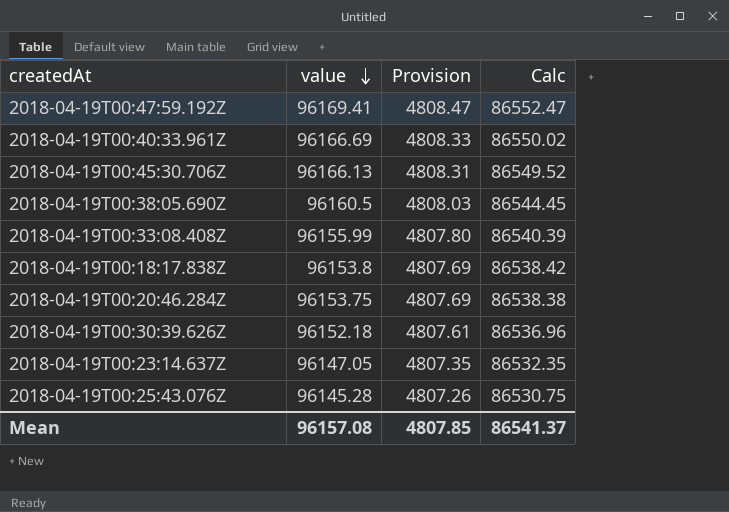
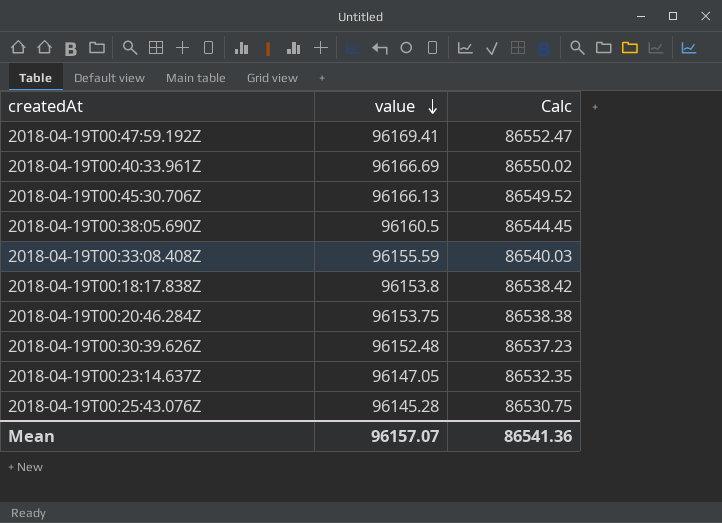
column Provision | formula: [value] * 0.05 -> none
2018-04-19T00:33:08.408Z | value: 96155.99 -> 96155.59
2018-04-19T00:33:08.408Z | Calc: 86540.39 -> 86540.03
2018-04-19T00:30:39.626Z | value: 96152.18 -> 96152.48
2018-04-19T00:30:39.626Z | Calc: 86536.96 -> 86537.23
Mean | value: 96157.08 -> 96157.07
Mean | Calc: 86541.37 -> 86541.36

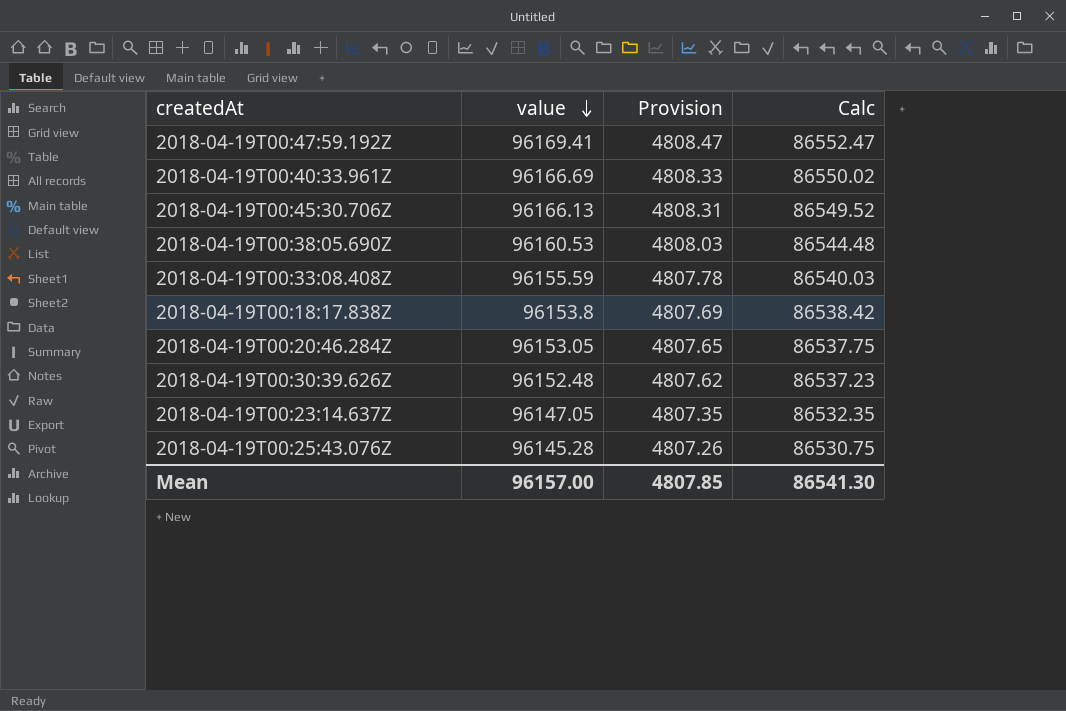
column Provision | formula: none -> [value] * 0.05
2018-04-19T00:38:05.690Z | value: 96160.5 -> 96160.53
2018-04-19T00:38:05.690Z | Calc: 86544.45 -> 86544.48
2018-04-19T00:20:46.284Z | value: 96153.75 -> 96153.05
2018-04-19T00:20:46.284Z | Calc: 86538.38 -> 86537.75
Mean | value: 96157.07 -> 96157.00
Mean | Calc: 86541.36 -> 86541.30

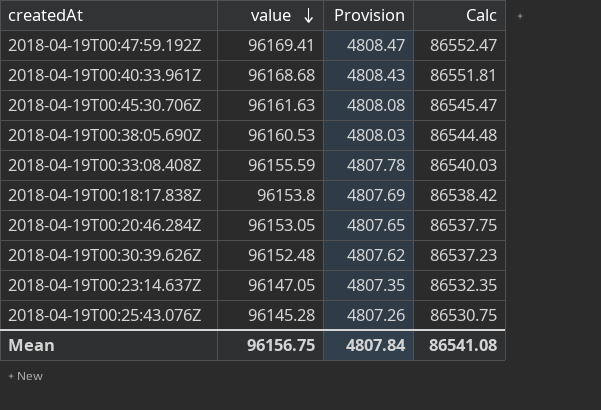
2018-04-19T00:40:33.961Z | value: 96166.69 -> 96168.68
2018-04-19T00:40:33.961Z | Provision: 4808.33 -> 4808.43
2018-04-19T00:40:33.961Z | Calc: 86550.02 -> 86551.81
2018-04-19T00:45:30.706Z | value: 96166.13 -> 96161.63
2018-04-19T00:45:30.706Z | Provision: 4808.31 -> 4808.08
2018-04-19T00:45:30.706Z | Calc: 86549.52 -> 86545.47
Mean | value: 96157.00 -> 96156.75
Mean | Provision: 4807.85 -> 4807.84
Mean | Calc: 86541.30 -> 86541.08

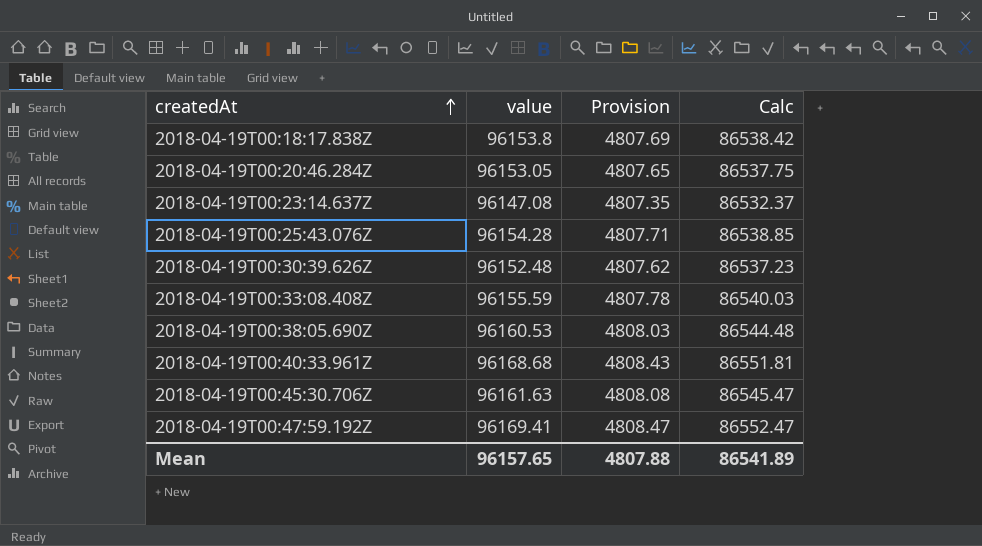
row order: value descending -> createdAt ascending
2018-04-19T00:23:14.637Z | value: 96147.05 -> 96147.08
2018-04-19T00:23:14.637Z | Calc: 86532.35 -> 86532.37
2018-04-19T00:25:43.076Z | value: 96145.28 -> 96154.28
2018-04-19T00:25:43.076Z | Provision: 4807.26 -> 4807.71
2018-04-19T00:25:43.076Z | Calc: 86530.75 -> 86538.85
Mean | value: 96156.75 -> 96157.65
Mean | Provision: 4807.84 -> 4807.88
Mean | Calc: 86541.08 -> 86541.89

